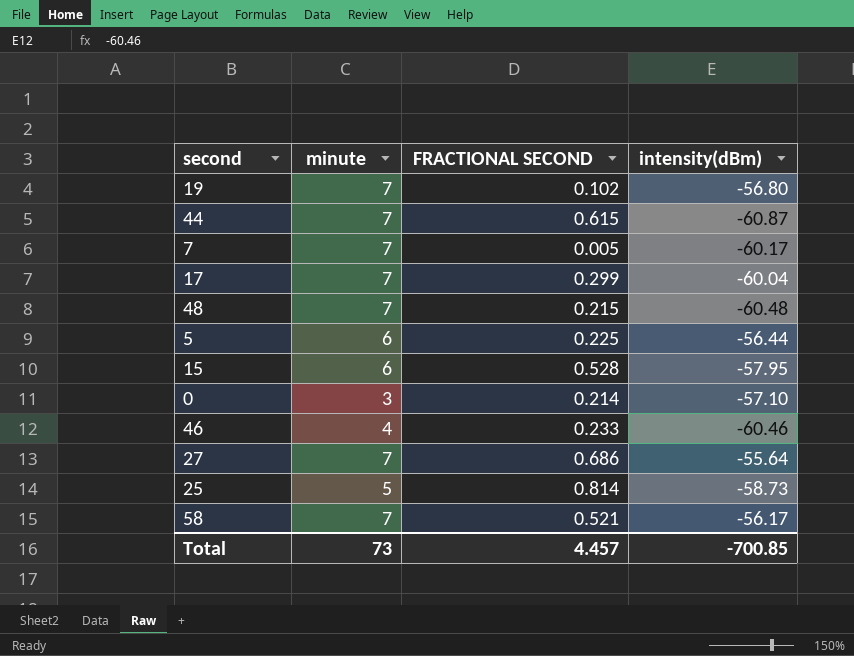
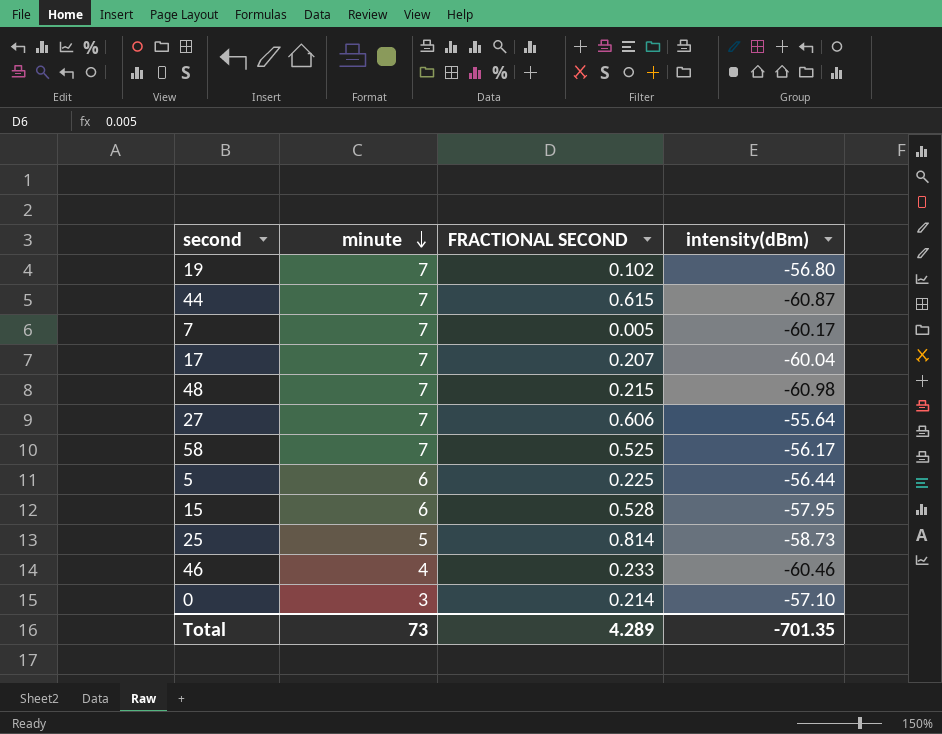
row order: none -> minute descending
17 | FRACTIONAL SECOND: 0.299 -> 0.207
48 | intensity(dBm): -60.48 -> -60.98
27 | FRACTIONAL SECOND: 0.686 -> 0.606
58 | FRACTIONAL SECOND: 0.521 -> 0.525
Total | FRACTIONAL SECOND: 4.457 -> 4.289
Total | intensity(dBm): -700.85 -> -701.35

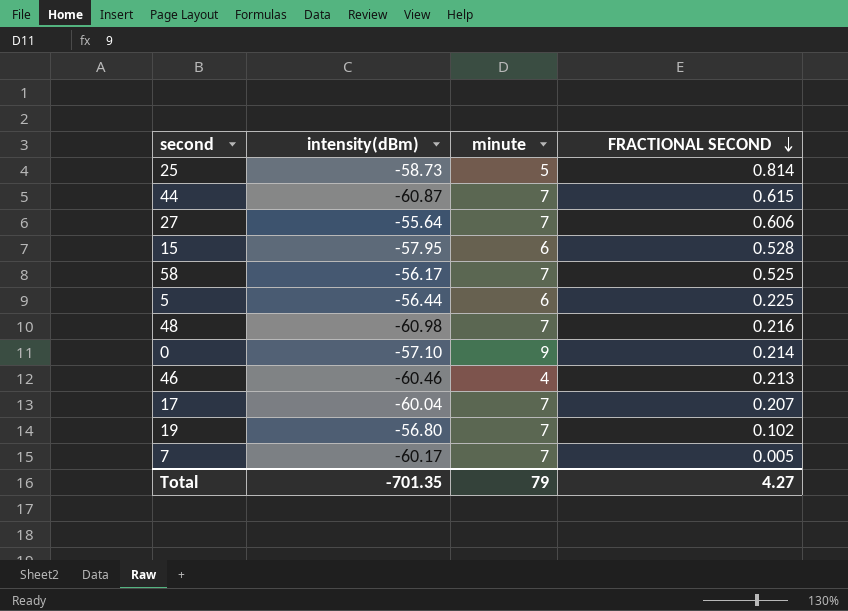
row order: minute descending -> FRACTIONAL SECOND descending
column intensity(dBm) | position: 4 -> 2
48 | FRACTIONAL SECOND: 0.215 -> 0.216
0 | minute: 3 -> 9
46 | FRACTIONAL SECOND: 0.233 -> 0.213
Total | minute: 73 -> 79
Total | FRACTIONAL SECOND: 4.289 -> 4.27

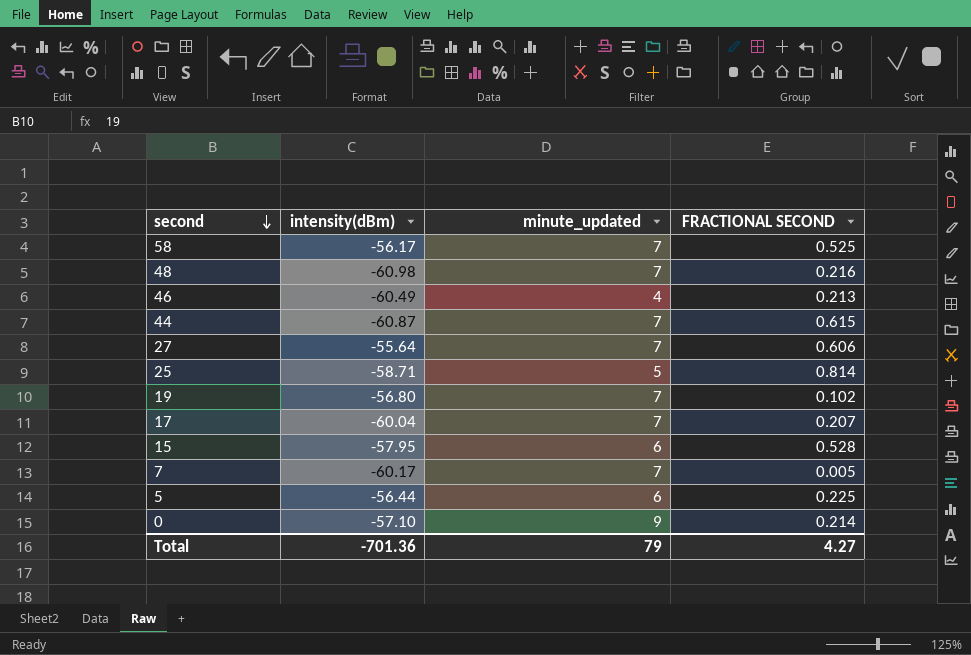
row order: FRACTIONAL SECOND descending -> second descending
column name: minute -> minute_updated
46 | intensity(dBm): -60.46 -> -60.49
25 | intensity(dBm): -58.73 -> -58.71
Total | intensity(dBm): -701.35 -> -701.36

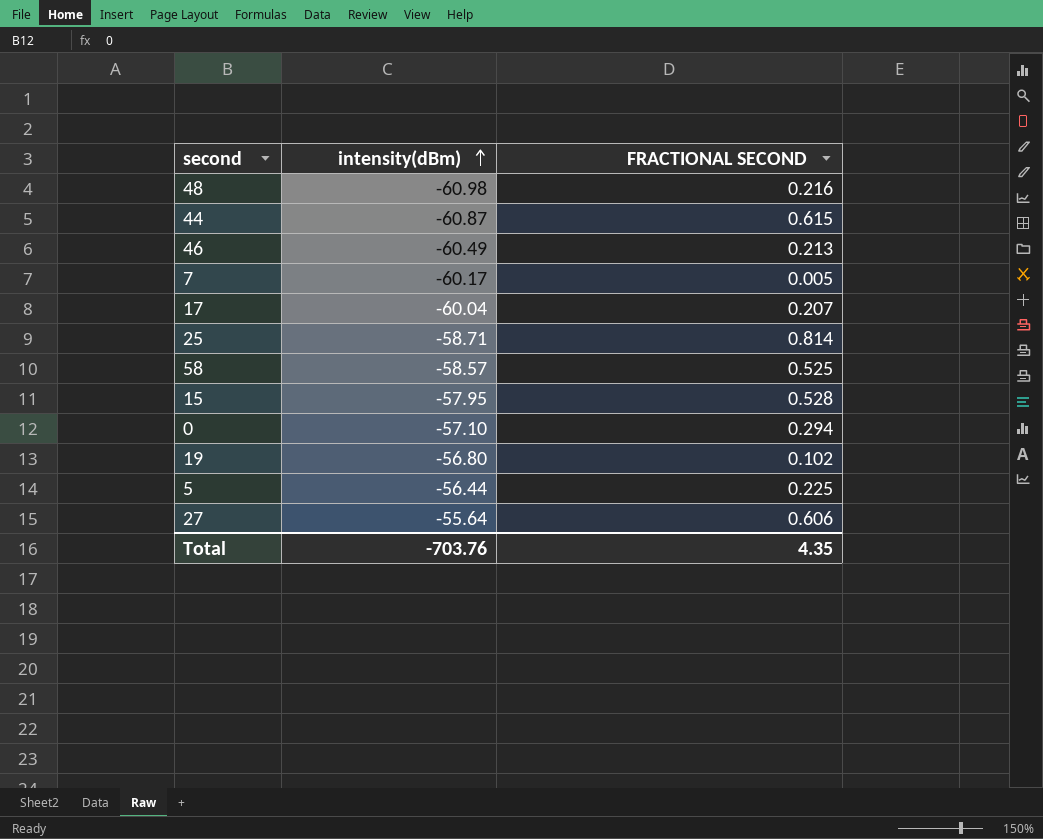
row order: second descending -> intensity(dBm) ascending
column minute_updated | position: 3 -> none
58 | intensity(dBm): -56.17 -> -58.57
0 | FRACTIONAL SECOND: 0.214 -> 0.294
Total | intensity(dBm): -701.36 -> -703.76
Total | FRACTIONAL SECOND: 4.27 -> 4.35

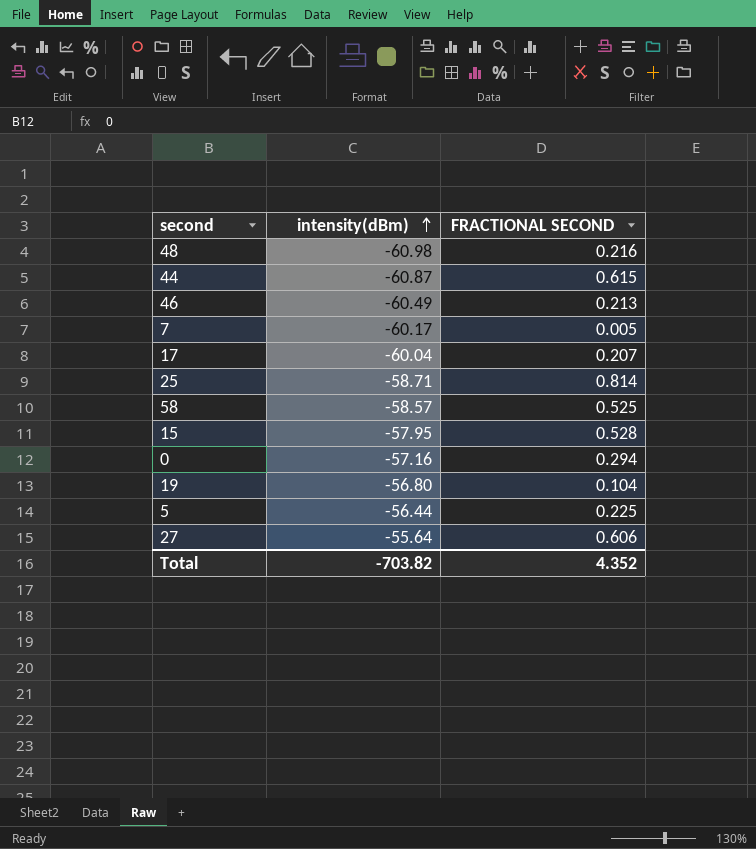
0 | intensity(dBm): -57.10 -> -57.16
19 | FRACTIONAL SECOND: 0.102 -> 0.104
Total | intensity(dBm): -703.76 -> -703.82
Total | FRACTIONAL SECOND: 4.35 -> 4.352

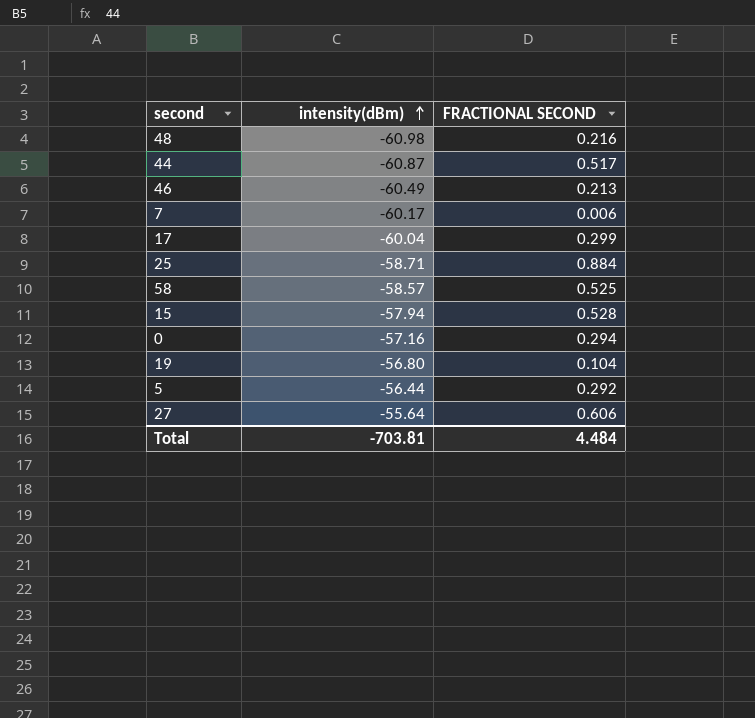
44 | FRACTIONAL SECOND: 0.615 -> 0.517
7 | FRACTIONAL SECOND: 0.005 -> 0.006
17 | FRACTIONAL SECOND: 0.207 -> 0.299
25 | FRACTIONAL SECOND: 0.814 -> 0.884
15 | intensity(dBm): -57.95 -> -57.94
5 | FRACTIONAL SECOND: 0.225 -> 0.292
Total | intensity(dBm): -703.82 -> -703.81
Total | FRACTIONAL SECOND: 4.352 -> 4.484

